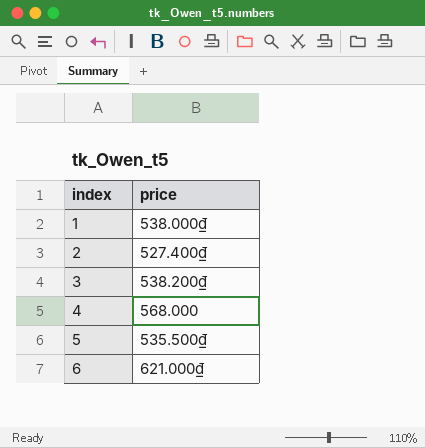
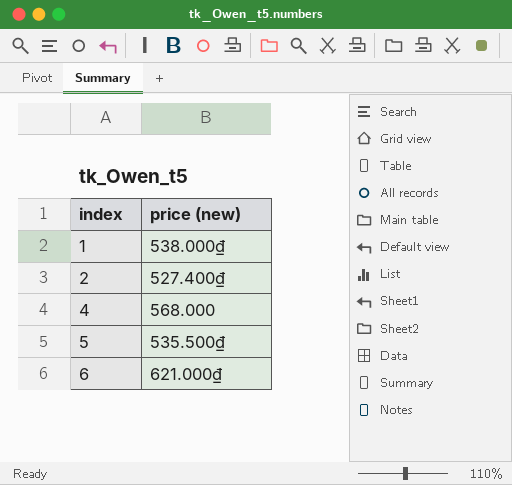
column name: price -> price (new)
row 3: 538.200₫ -> none

